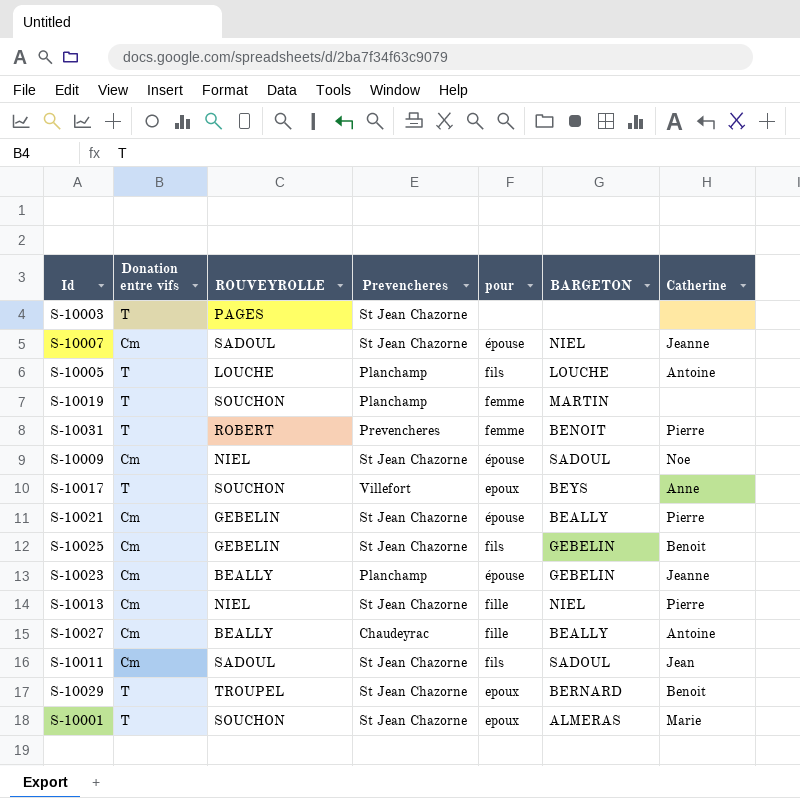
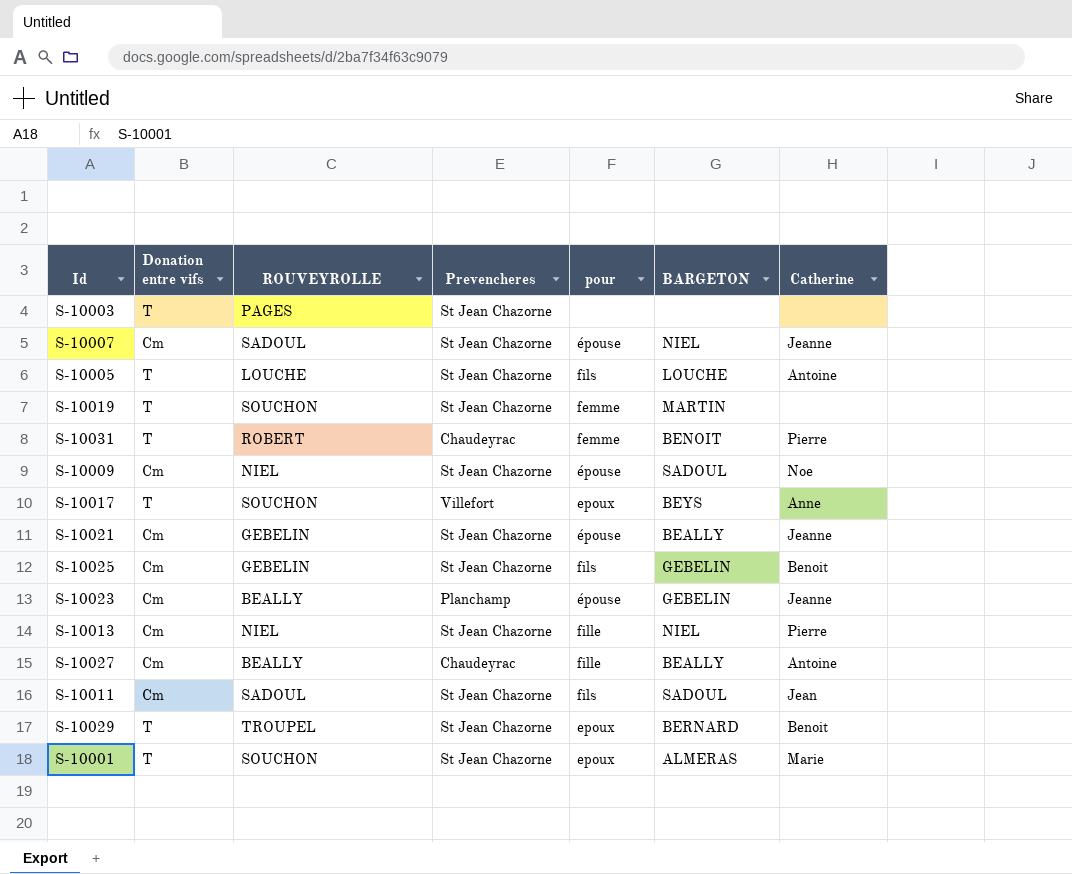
S-10005 | Prevencheres: Planchamp -> St Jean Chazorne
S-10019 | Prevencheres: Planchamp -> St Jean Chazorne
S-10031 | Prevencheres: Prevencheres -> Chaudeyrac
S-10021 | Catherine: Pierre -> Jeanne

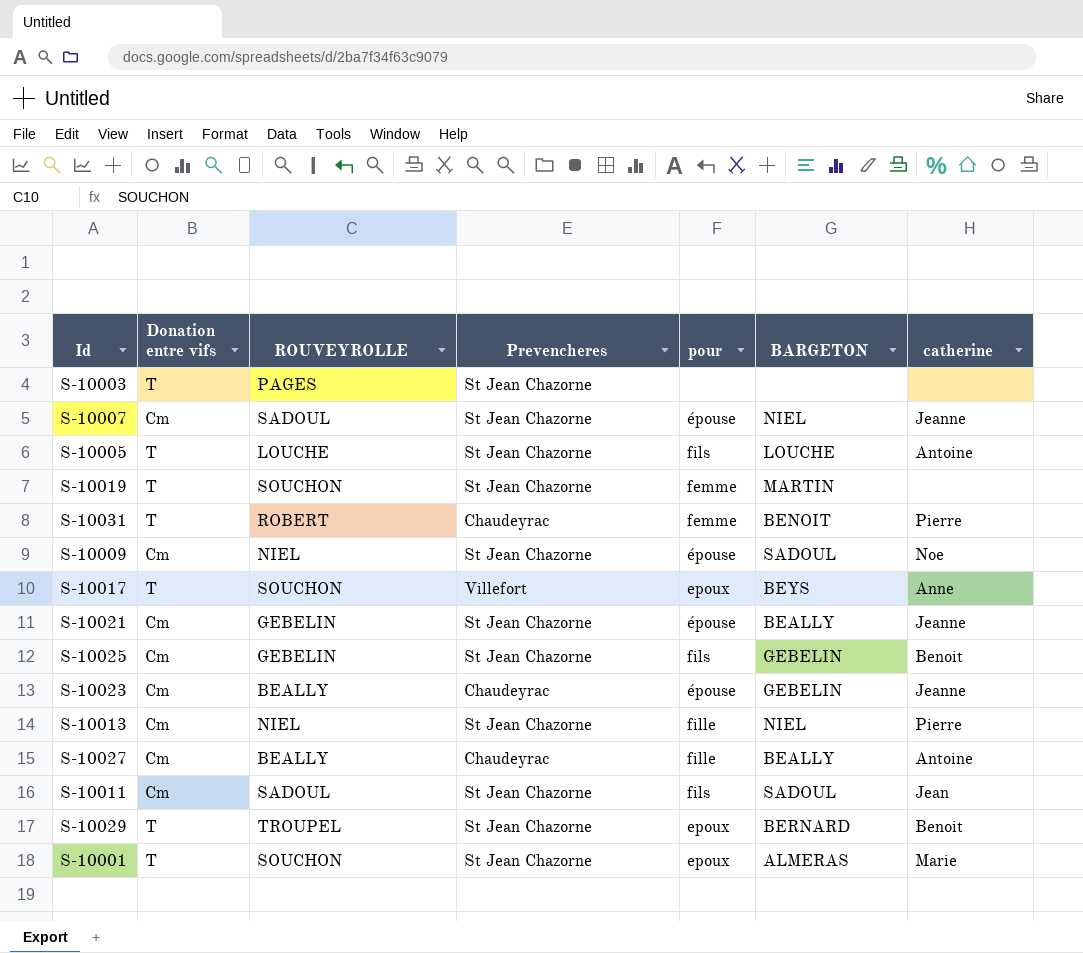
column name: Catherine -> catherine
S-10023 | Prevencheres: Planchamp -> Chaudeyrac

